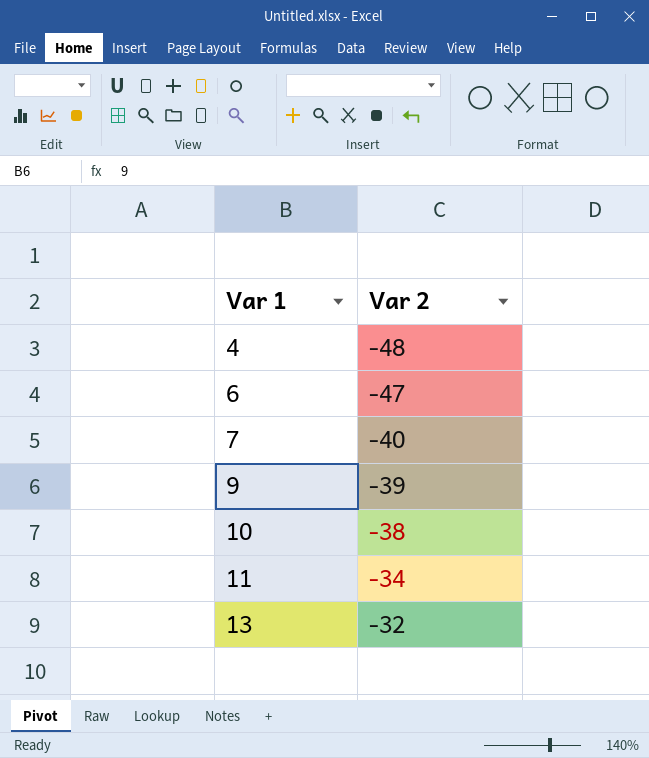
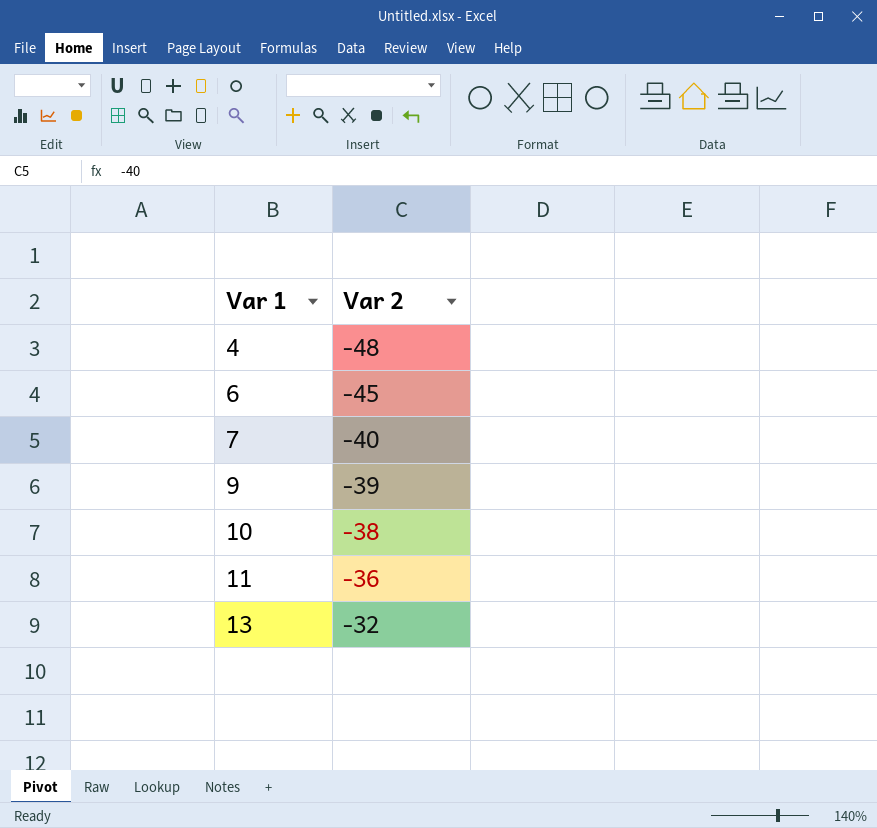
6 | Var 2: -47 -> -45
11 | Var 2: -34 -> -36

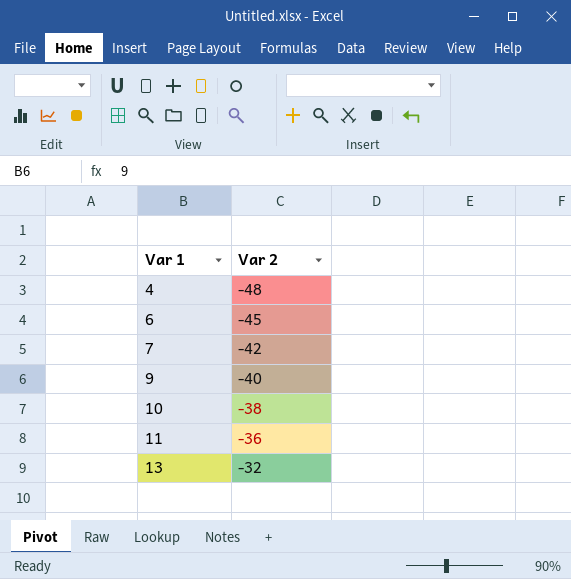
7 | Var 2: -40 -> -42
9 | Var 2: -39 -> -40

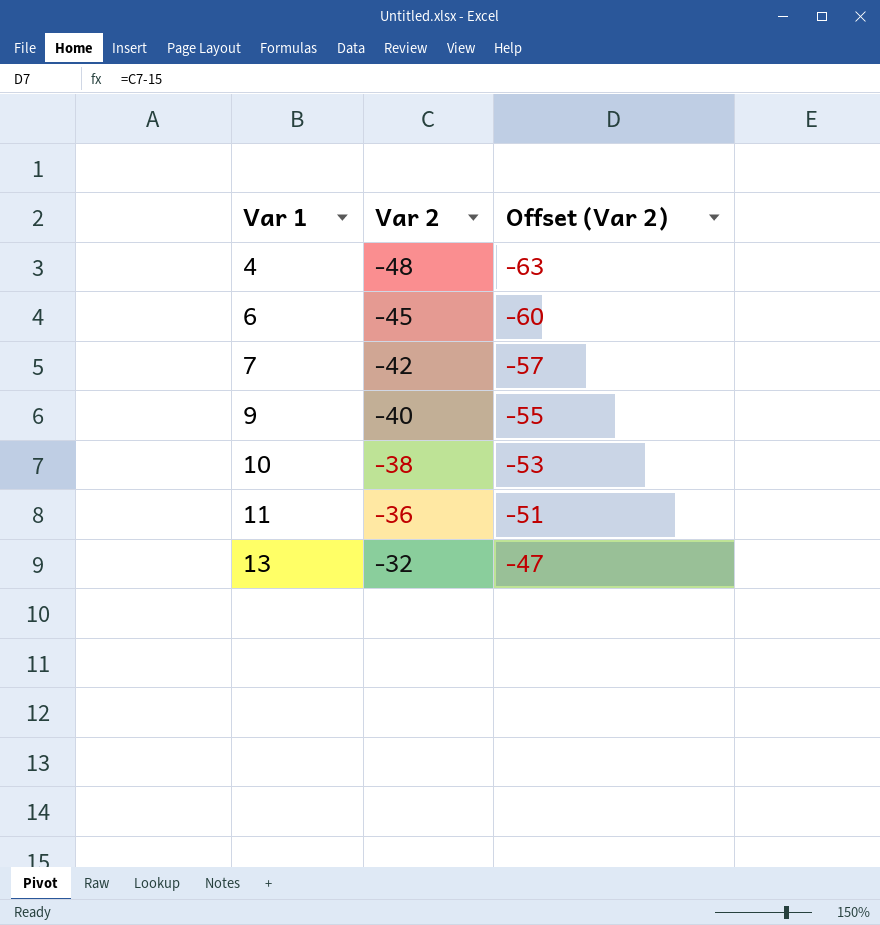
column Offset (Var 2) | formula: none -> [Var 2] - 15

